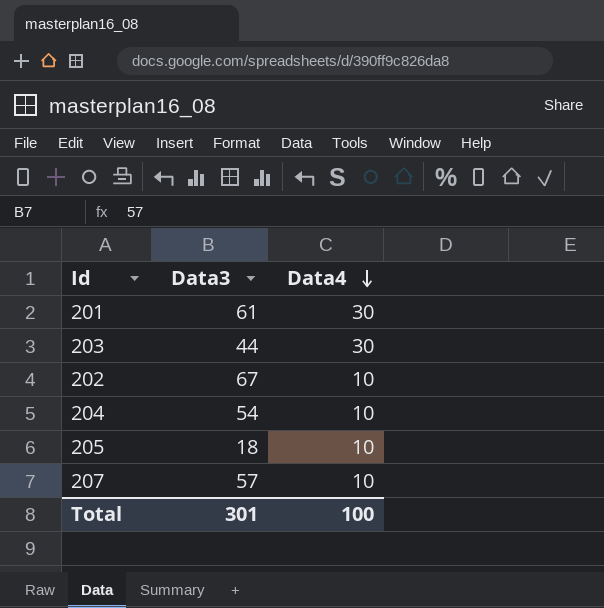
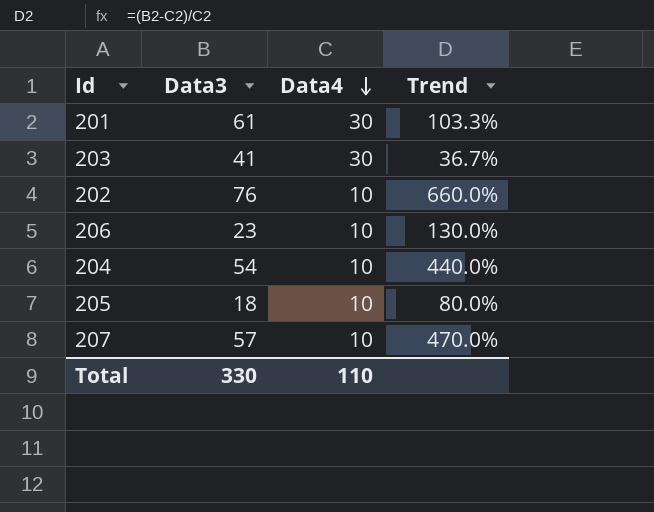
column Trend | formula: none -> ([Data3] - [Data4]) / [Data4]
203 | Data3: 44 -> 41
202 | Data3: 67 -> 76
row 206: none -> 23 | 10 | 130.0%
Total | Data3: 301 -> 330
Total | Data4: 100 -> 110

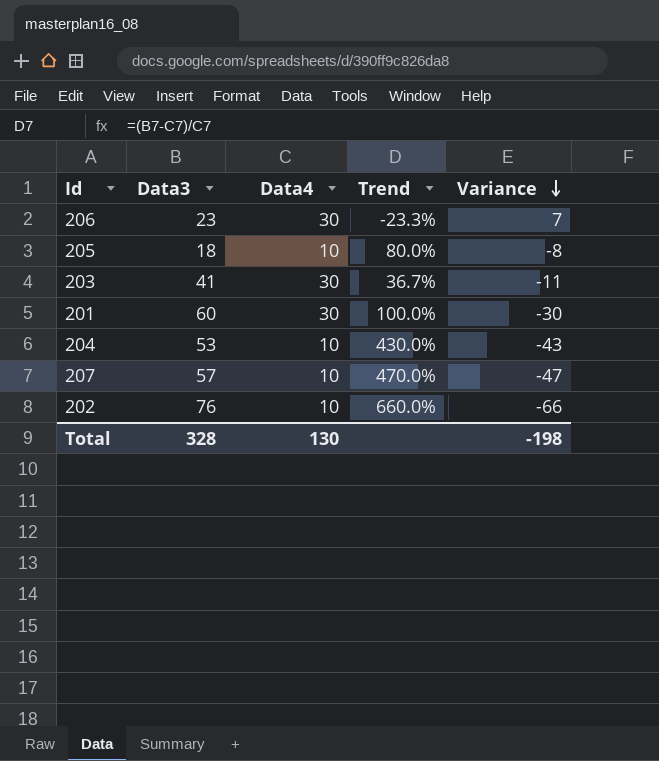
row order: Data4 descending -> Variance descending
column Variance | formula: none -> [Data4] - [Data3]
206 | Data4: 10 -> 30
206 | Trend: 130.0% -> -23.3%
201 | Data3: 61 -> 60
201 | Trend: 103.3% -> 100.0%
204 | Data3: 54 -> 53
204 | Trend: 440.0% -> 430.0%
Total | Data3: 330 -> 328
Total | Data4: 110 -> 130

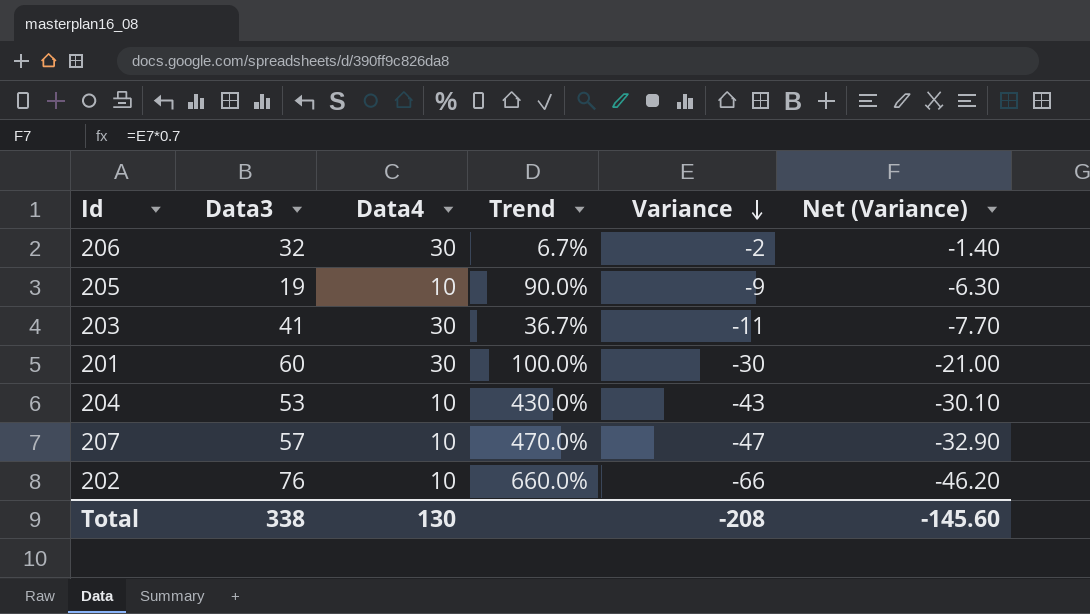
column Net (Variance) | formula: none -> [Variance] * 0.7
206 | Data3: 23 -> 32
206 | Trend: -23.3% -> 6.7%
206 | Variance: 7 -> -2
205 | Data3: 18 -> 19
205 | Trend: 80.0% -> 90.0%
205 | Variance: -8 -> -9
Total | Data3: 328 -> 338
Total | Variance: -198 -> -208

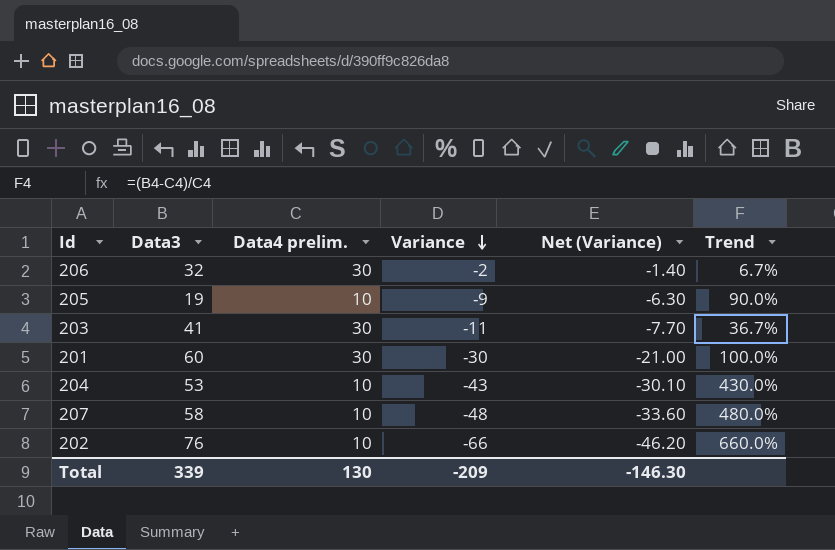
column name: Data4 -> Data4 prelim.
column Trend | position: 4 -> 6
207 | Data3: 57 -> 58
207 | Variance: -47 -> -48
207 | Net (Variance): -32.90 -> -33.60
207 | Trend: 470.0% -> 480.0%
Total | Data3: 338 -> 339
Total | Variance: -208 -> -209
Total | Net (Variance): -145.60 -> -146.30

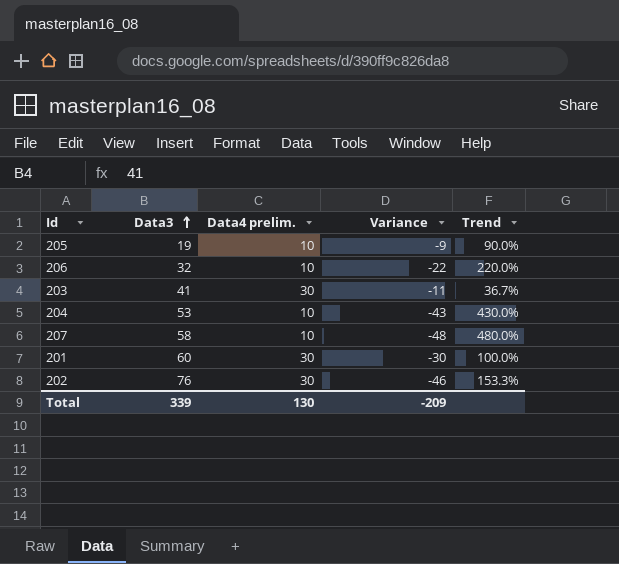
row order: Variance descending -> Data3 ascending
column Net (Variance) | formula: [Variance] * 0.7 -> none
206 | Data4 prelim.: 30 -> 10
206 | Variance: -2 -> -22
206 | Trend: 6.7% -> 220.0%
202 | Data4 prelim.: 10 -> 30
202 | Variance: -66 -> -46
202 | Trend: 660.0% -> 153.3%

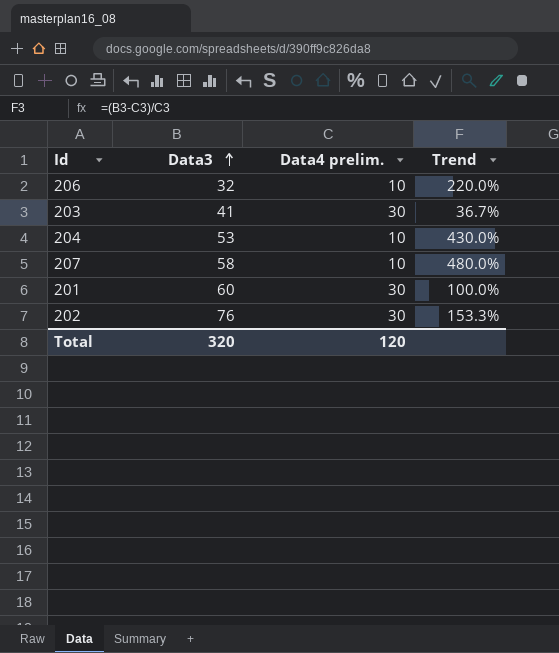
column Variance | formula: [Data4 prelim.] - [Data3] -> none
row 205: 19 | 10 | -9 | 90.0% -> none
Total | Data3: 339 -> 320
Total | Data4 prelim.: 130 -> 120

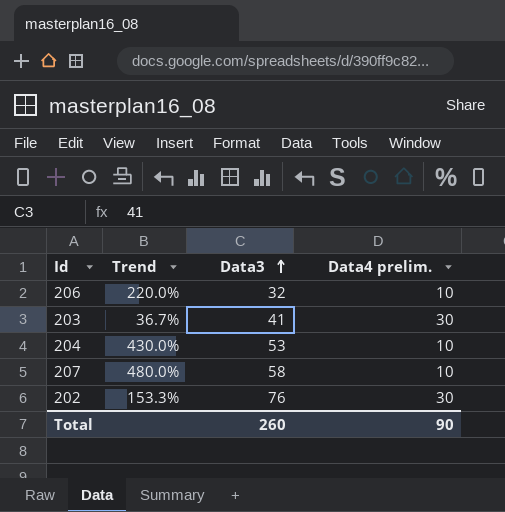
column Trend | position: 4 -> 2
row 201: 60 | 30 | 100.0% -> none
Total | Data3: 320 -> 260
Total | Data4 prelim.: 120 -> 90

